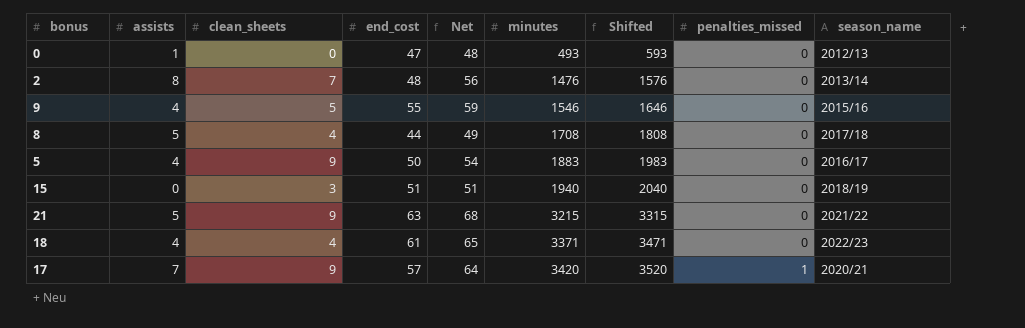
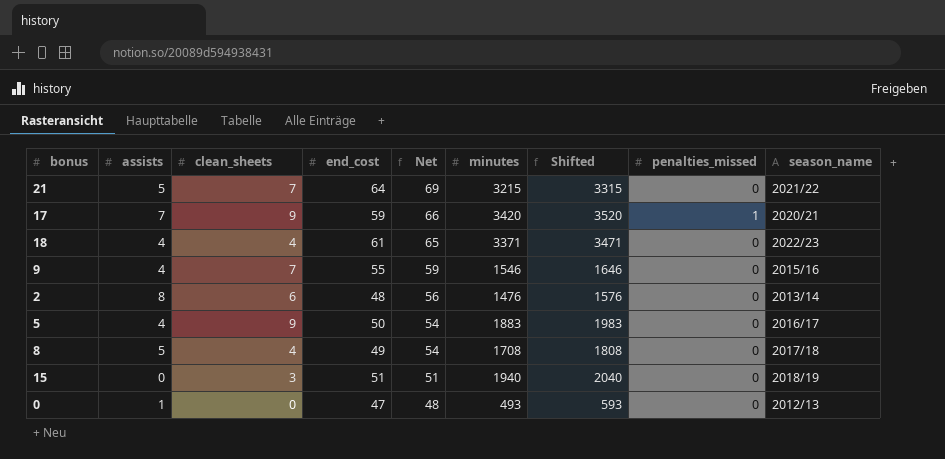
row order: minutes ascending -> Net descending
21 | clean_sheets: 9 -> 7
21 | end_cost: 63 -> 64
21 | Net: 68 -> 69
17 | end_cost: 57 -> 59
17 | Net: 64 -> 66
9 | clean_sheets: 5 -> 7
2 | clean_sheets: 7 -> 6
8 | end_cost: 44 -> 49
8 | Net: 49 -> 54

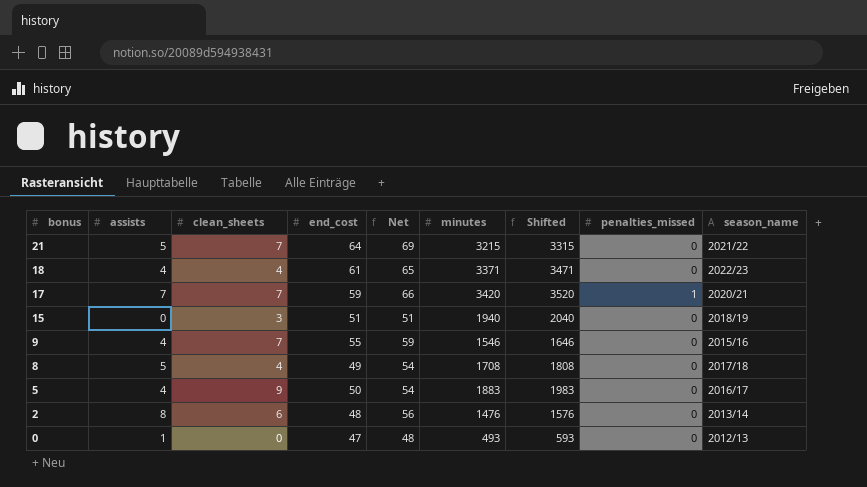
row order: Net descending -> bonus descending
17 | clean_sheets: 9 -> 7

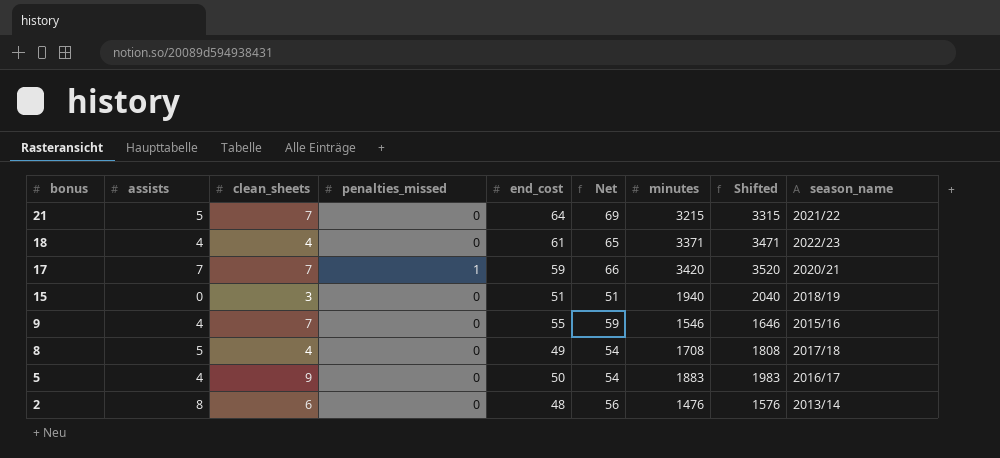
column penalties_missed | position: 8 -> 4
row 0: 1 | 0 | 47 | 48 | 493 | 593 | 0 | 2012/13 -> none

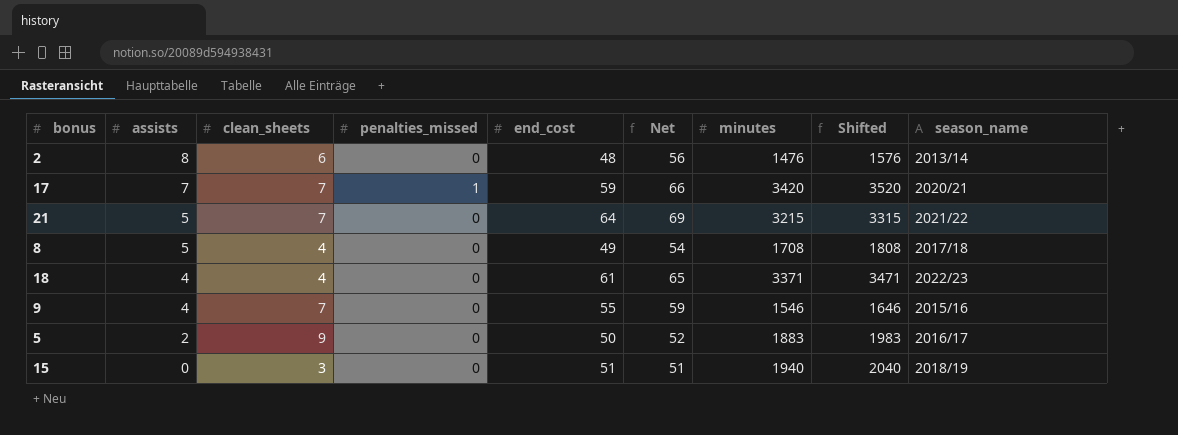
row order: bonus descending -> assists descending
5 | assists: 4 -> 2
5 | Net: 54 -> 52

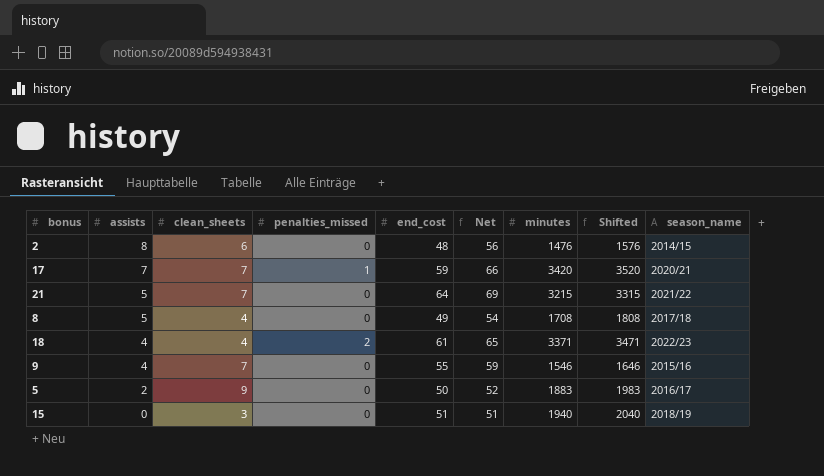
2 | season_name: 2013/14 -> 2014/15
18 | penalties_missed: 0 -> 2

